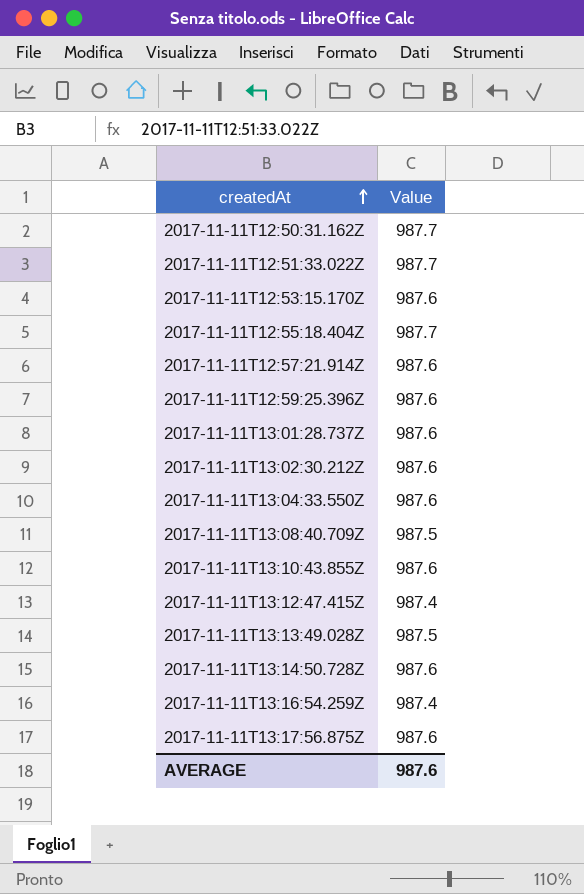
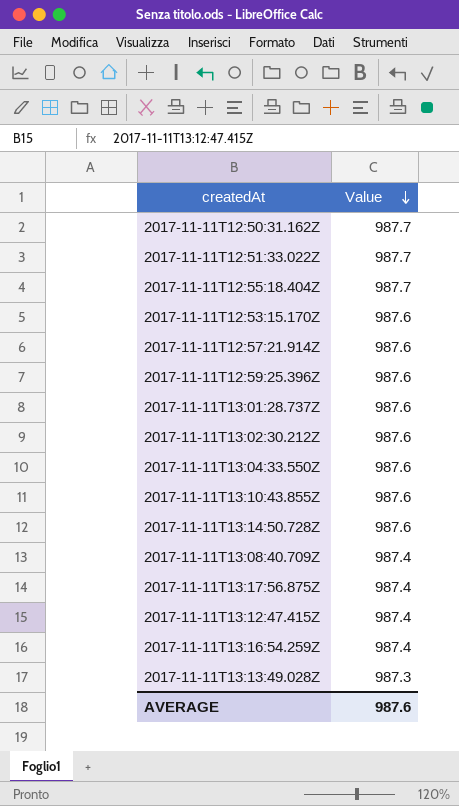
row order: createdAt ascending -> Value descending
2017-11-11T13:08:40.709Z | Value: 987.5 -> 987.4
2017-11-11T13:17:56.875Z | Value: 987.6 -> 987.4
2017-11-11T13:13:49.028Z | Value: 987.5 -> 987.3

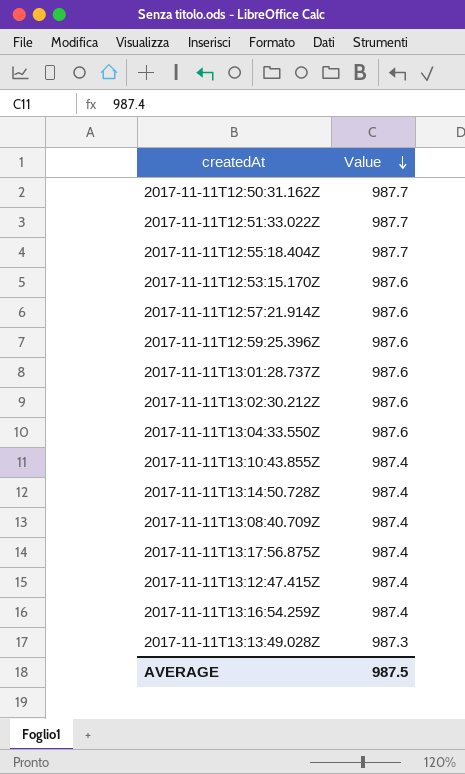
2017-11-11T13:10:43.855Z | Value: 987.6 -> 987.4
2017-11-11T13:14:50.728Z | Value: 987.6 -> 987.4
AVERAGE | Value: 987.6 -> 987.5

